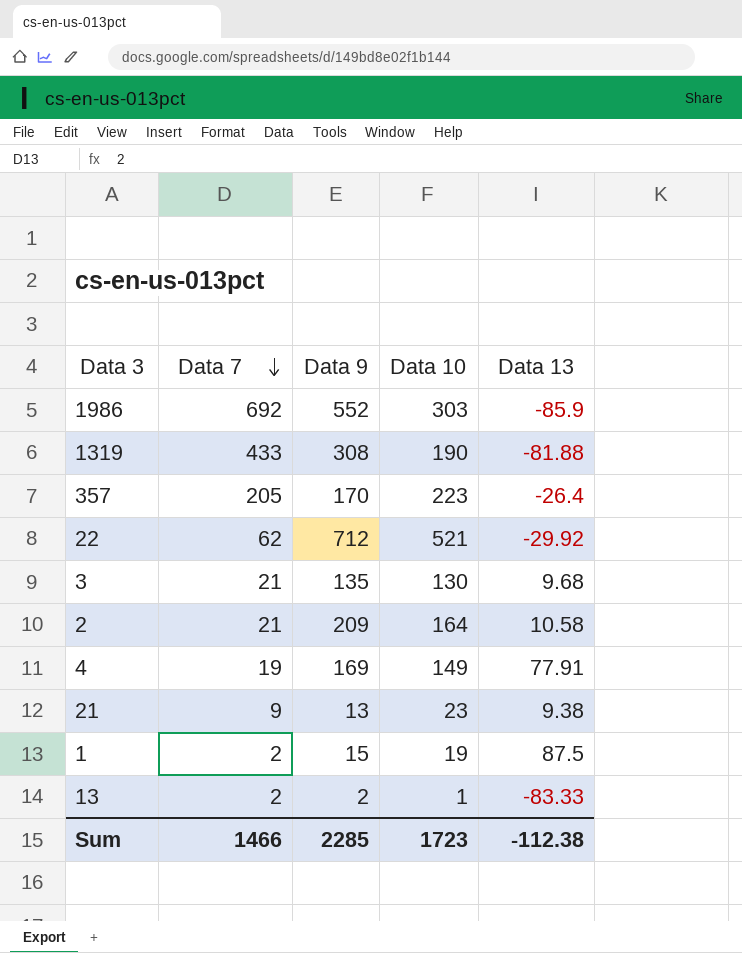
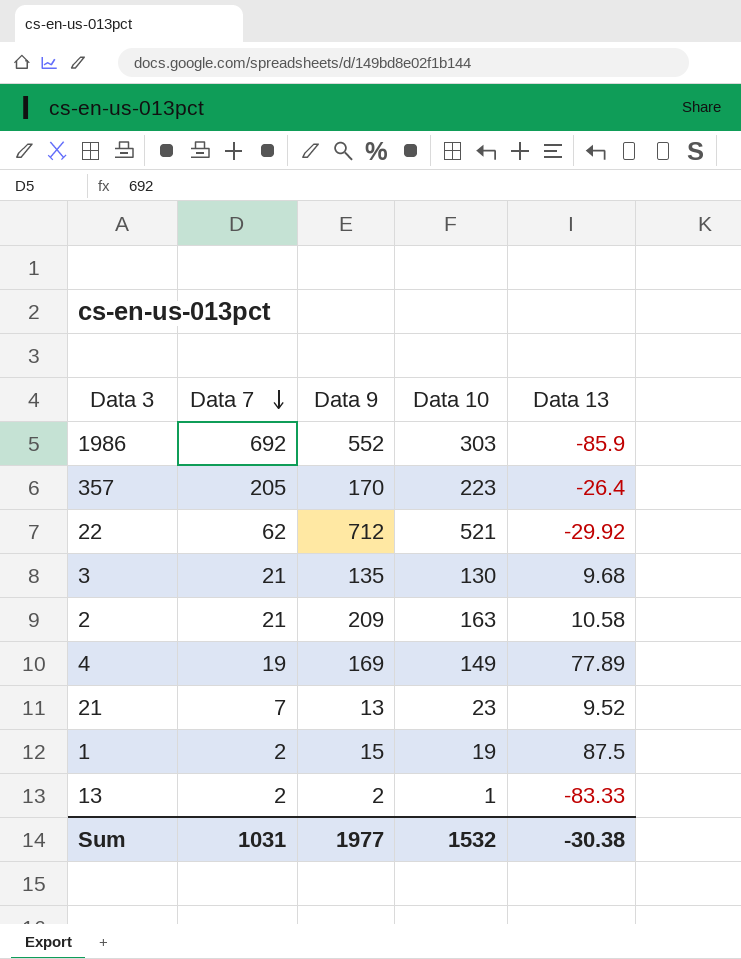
row 1319: 433 | 308 | 190 | -81.88 -> none
2 | Data 10: 164 -> 163
4 | Data 13: 77.91 -> 77.89
21 | Data 7: 9 -> 7
21 | Data 13: 9.38 -> 9.52
Sum | Data 7: 1466 -> 1031
Sum | Data 9: 2285 -> 1977
Sum | Data 10: 1723 -> 1532
Sum | Data 13: -112.38 -> -30.38

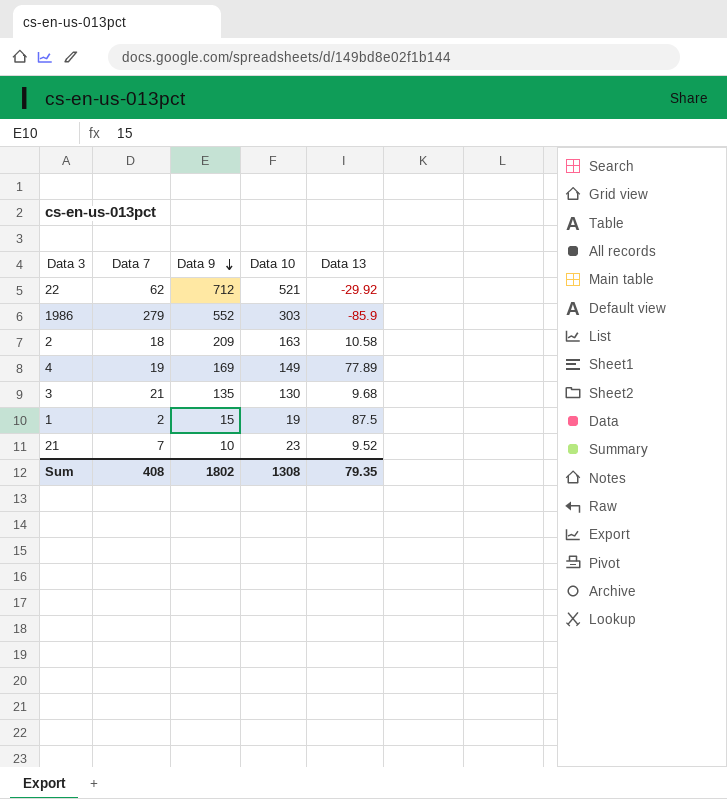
row order: Data 7 descending -> Data 9 descending
row 357: 205 | 170 | 223 | -26.4 -> none
row 13: 2 | 2 | 1 | -83.33 -> none
1986 | Data 7: 692 -> 279
2 | Data 7: 21 -> 18
21 | Data 9: 13 -> 10
Sum | Data 7: 1031 -> 408
Sum | Data 9: 1977 -> 1802
Sum | Data 10: 1532 -> 1308
Sum | Data 13: -30.38 -> 79.35

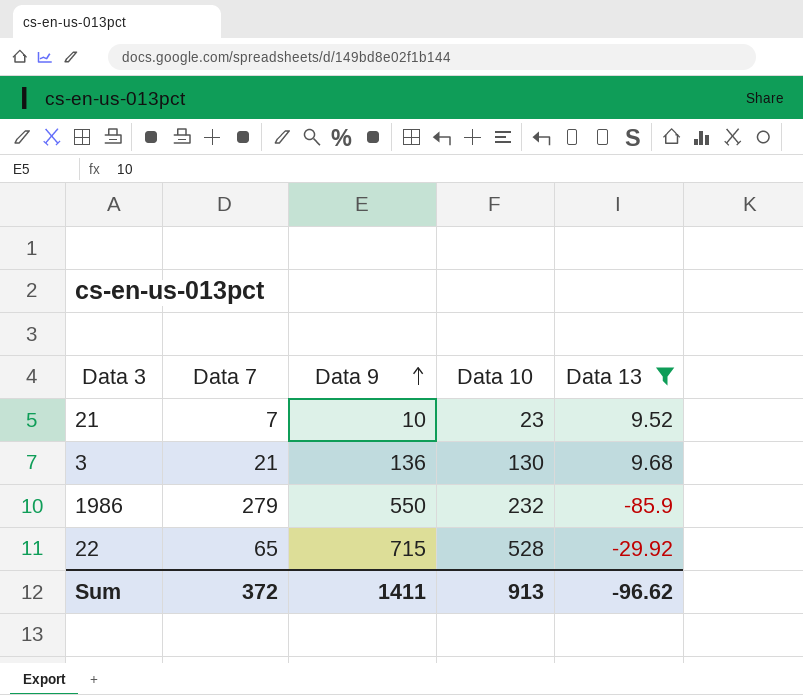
filter: none -> Data 13 <= 9.68
row order: Data 9 descending -> Data 9 ascending
3 | Data 9: 135 -> 136
1986 | Data 9: 552 -> 550
1986 | Data 10: 303 -> 232
22 | Data 7: 62 -> 65
22 | Data 9: 712 -> 715
22 | Data 10: 521 -> 528
Sum | Data 7: 408 -> 372
Sum | Data 9: 1802 -> 1411
Sum | Data 10: 1308 -> 913
Sum | Data 13: 79.35 -> -96.62

